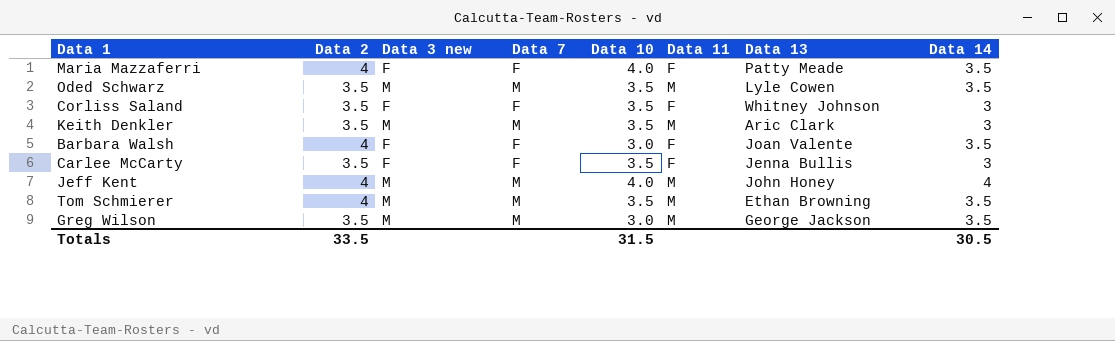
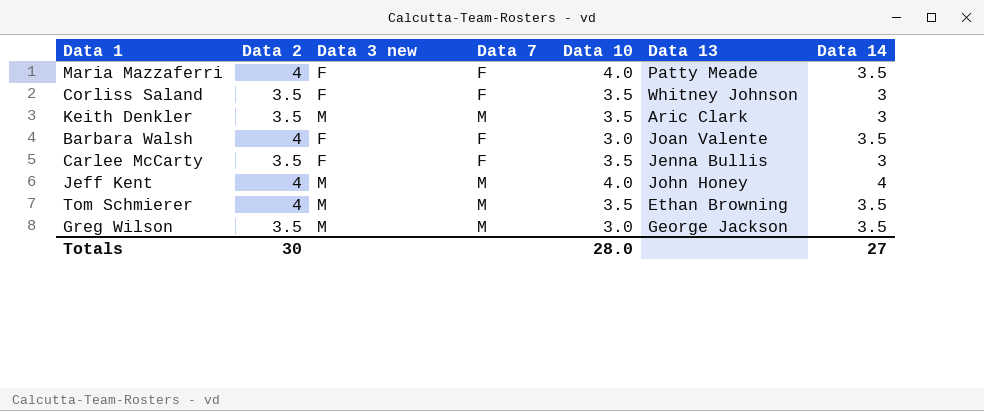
column Data 11 | position: 6 -> none
row Oded Schwarz: 3.5 | M | M | 3.5 | M | Lyle Cowen | 3.5 -> none
Totals | Data 2: 33.5 -> 30
Totals | Data 10: 31.5 -> 28.0
Totals | Data 14: 30.5 -> 27

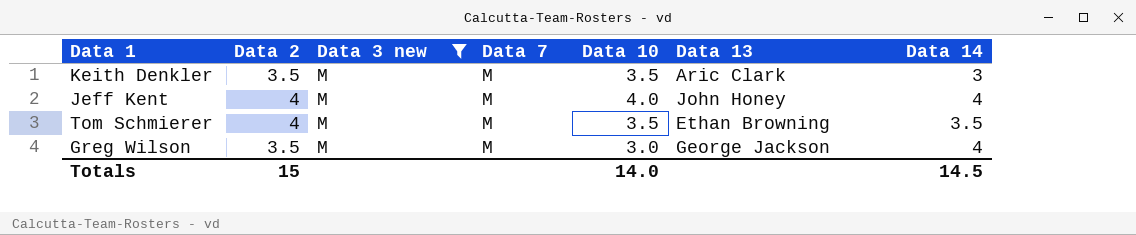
filter: none -> Data 3 new = M
Greg Wilson | Data 14: 3.5 -> 4
Totals | Data 2: 30 -> 15
Totals | Data 10: 28.0 -> 14.0
Totals | Data 14: 27 -> 14.5

